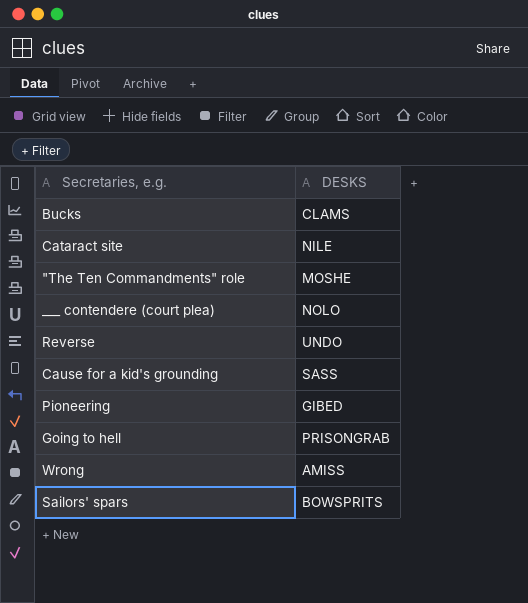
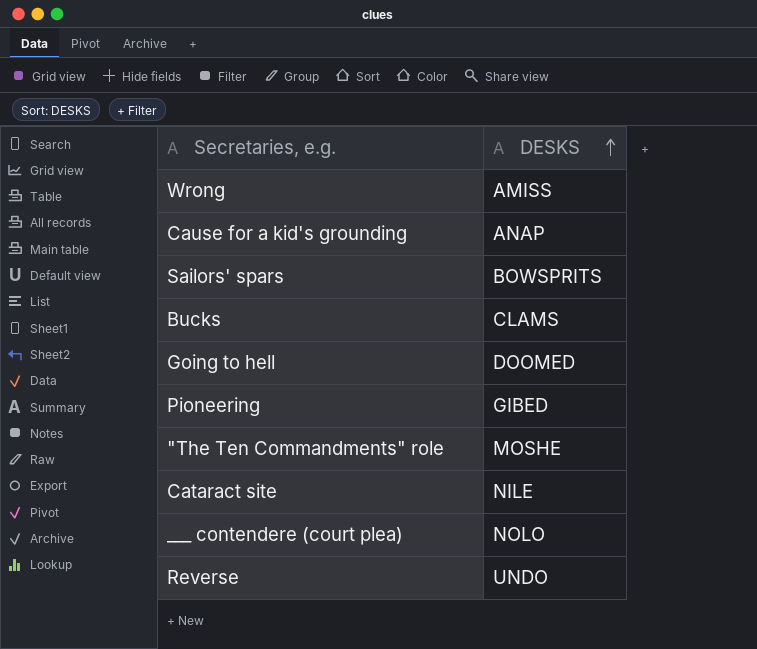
row order: none -> DESKS ascending
Cause for a kid's grounding | DESKS: SASS -> ANAP
Going to hell | DESKS: PRISONGRAB -> DOOMED

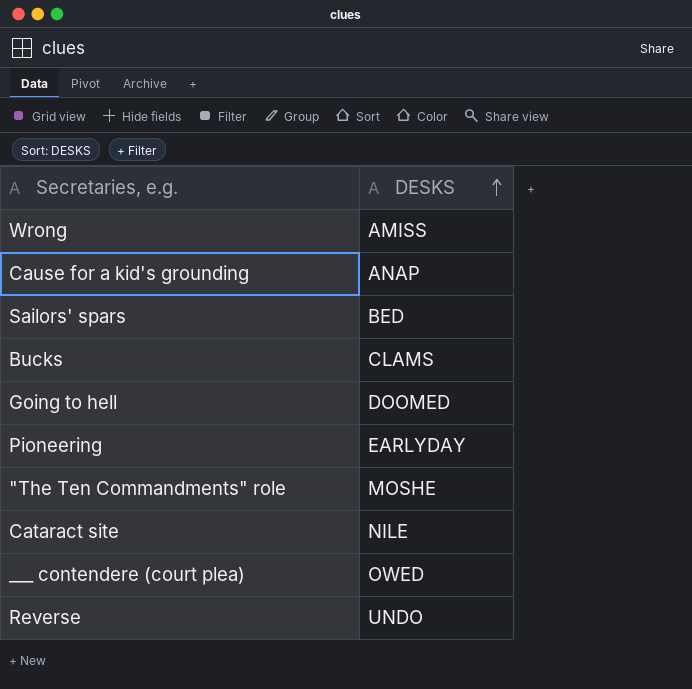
Sailors' spars | DESKS: BOWSPRITS -> BED
Pioneering | DESKS: GIBED -> EARLYDAY
___ contendere (court plea) | DESKS: NOLO -> OWED

